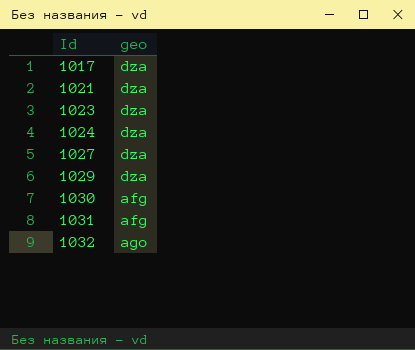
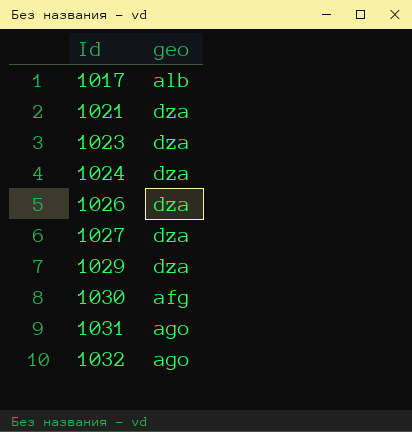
1017 | geo: dza -> alb
row 1026: none -> dza
1031 | geo: afg -> ago

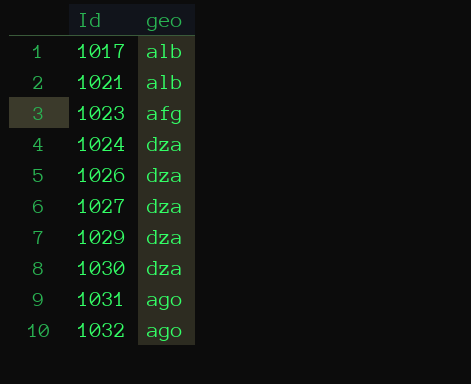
1021 | geo: dza -> alb
1023 | geo: dza -> afg
1030 | geo: afg -> dza

